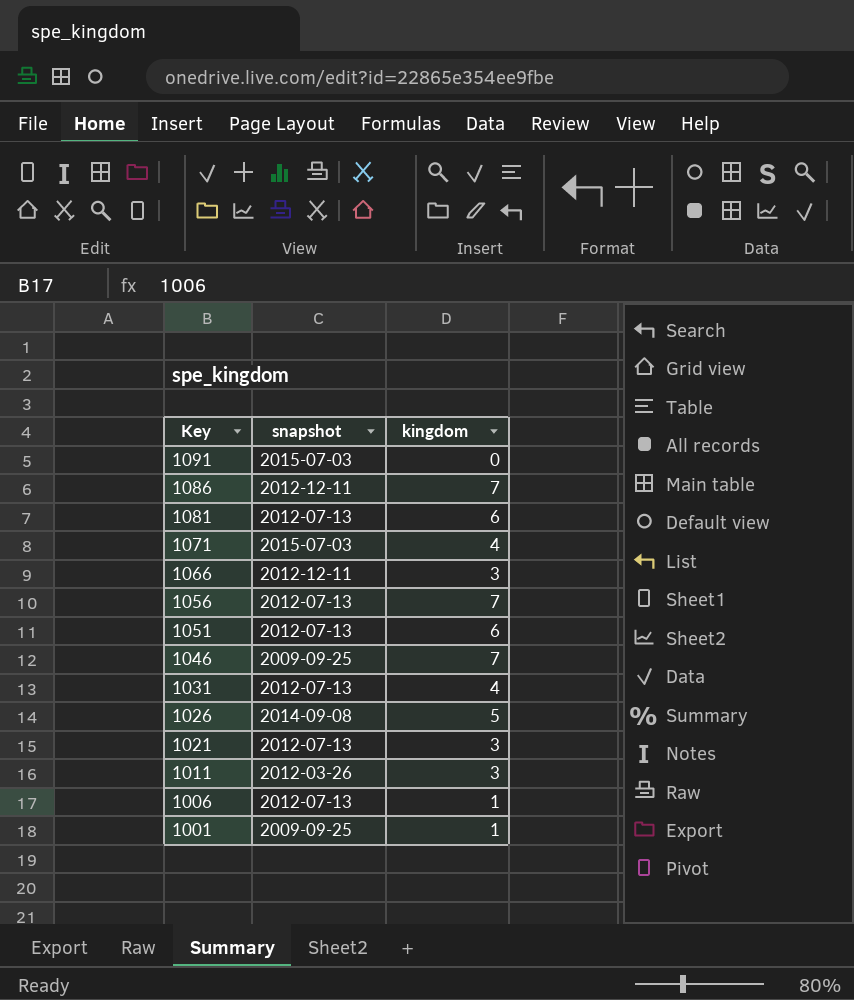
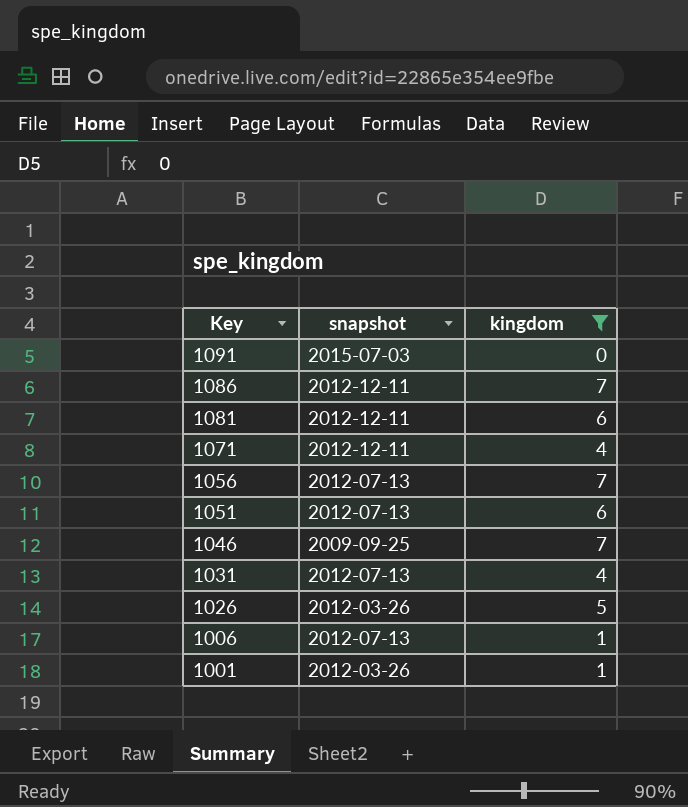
filter: none -> kingdom != 3
1081 | snapshot: 2012-07-13 -> 2012-12-11
1071 | snapshot: 2015-07-03 -> 2012-12-11
1026 | snapshot: 2014-09-08 -> 2012-03-26
1001 | snapshot: 2009-09-25 -> 2012-03-26

